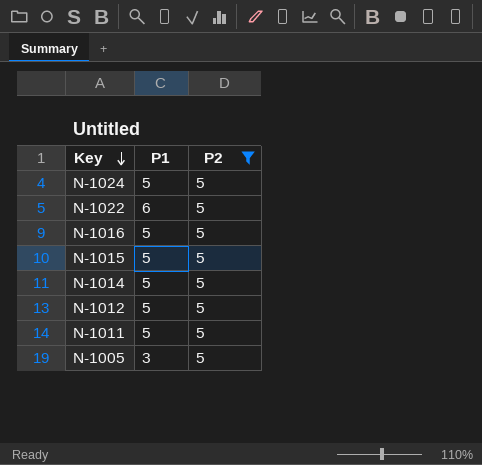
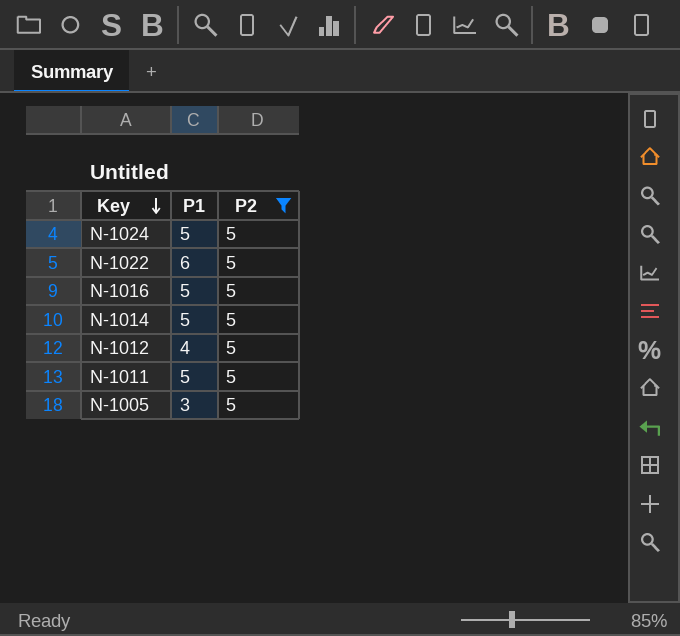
row N-1015: 5 | 5 -> none
N-1012 | P1: 5 -> 4

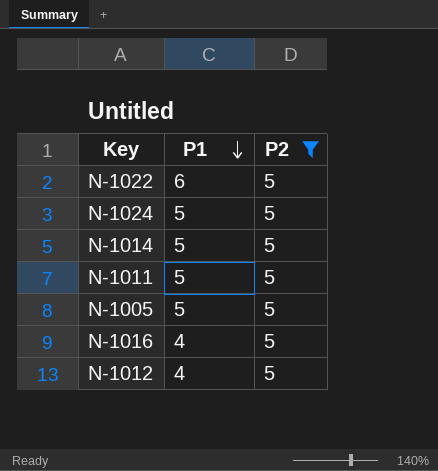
row order: Key descending -> P1 descending
N-1005 | P1: 3 -> 5
N-1016 | P1: 5 -> 4

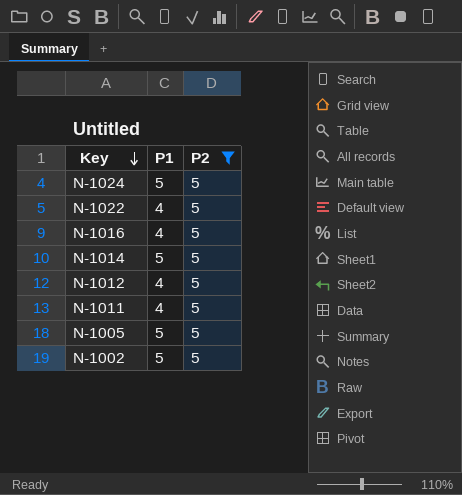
row order: P1 descending -> Key descending
N-1022 | P1: 6 -> 4
N-1011 | P1: 5 -> 4
row N-1002: none -> 5 | 5

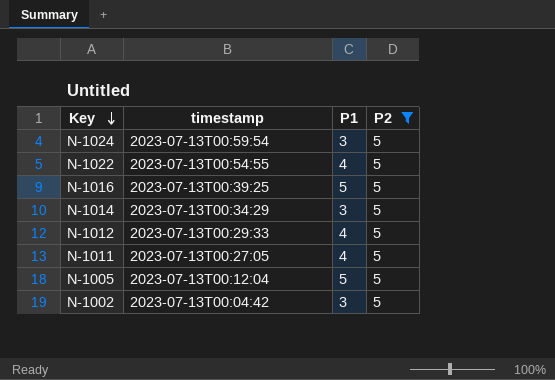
column timestamp | position: none -> 2
N-1024 | P1: 5 -> 3
N-1016 | P1: 4 -> 5
N-1014 | P1: 5 -> 3
N-1002 | P1: 5 -> 3

